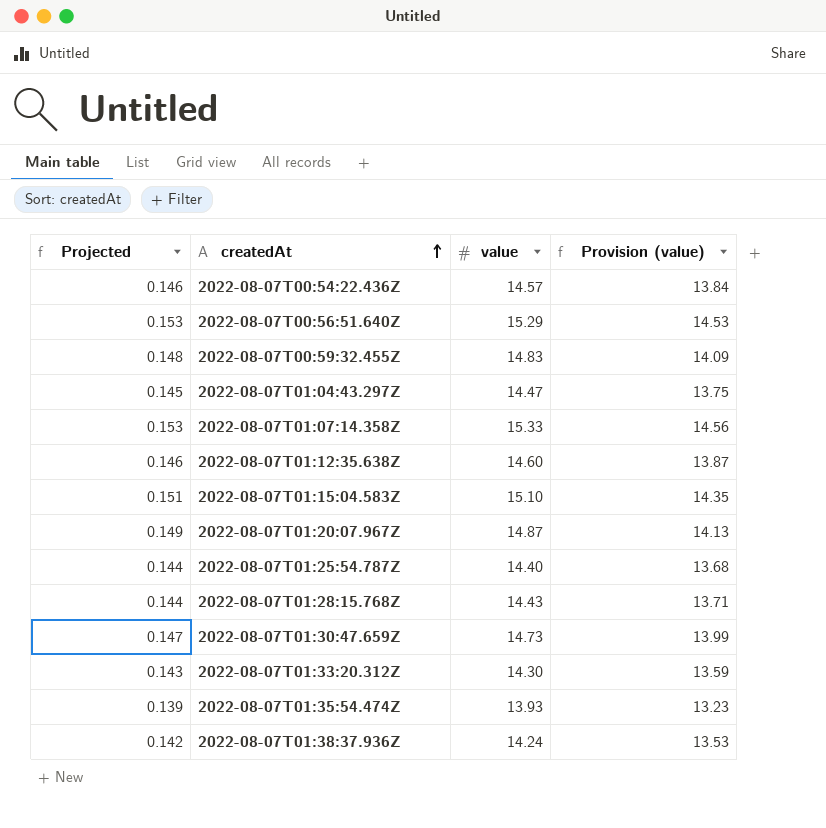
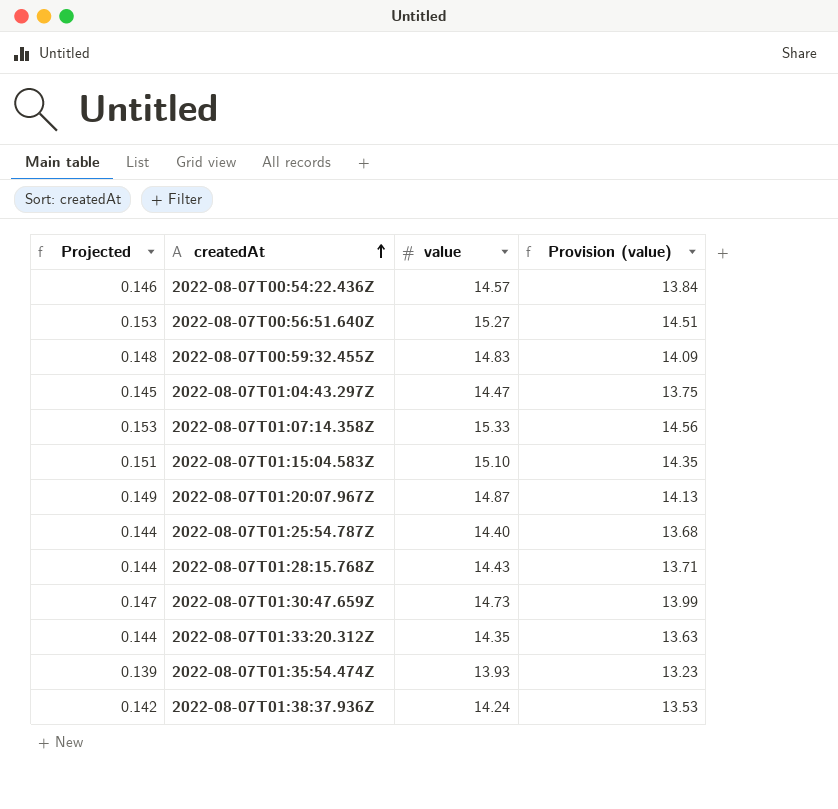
row 2022-08-07T01:12:35.638Z: 0.146 | 14.60 | 13.87 -> none
2022-08-07T00:56:51.640Z | value: 15.29 -> 15.27
2022-08-07T00:56:51.640Z | Provision (value): 14.53 -> 14.51
2022-08-07T01:33:20.312Z | Projected: 0.143 -> 0.144
2022-08-07T01:33:20.312Z | value: 14.30 -> 14.35
2022-08-07T01:33:20.312Z | Provision (value): 13.59 -> 13.63

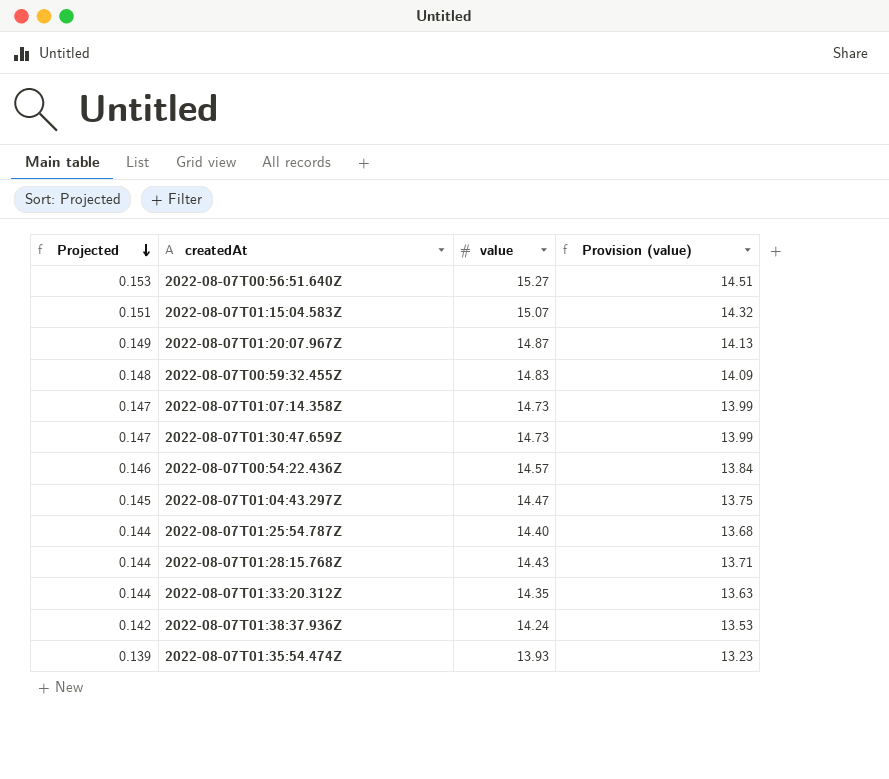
row order: createdAt ascending -> Projected descending
2022-08-07T01:15:04.583Z | value: 15.10 -> 15.07
2022-08-07T01:15:04.583Z | Provision (value): 14.35 -> 14.32
2022-08-07T01:07:14.358Z | Projected: 0.153 -> 0.147
2022-08-07T01:07:14.358Z | value: 15.33 -> 14.73
2022-08-07T01:07:14.358Z | Provision (value): 14.56 -> 13.99

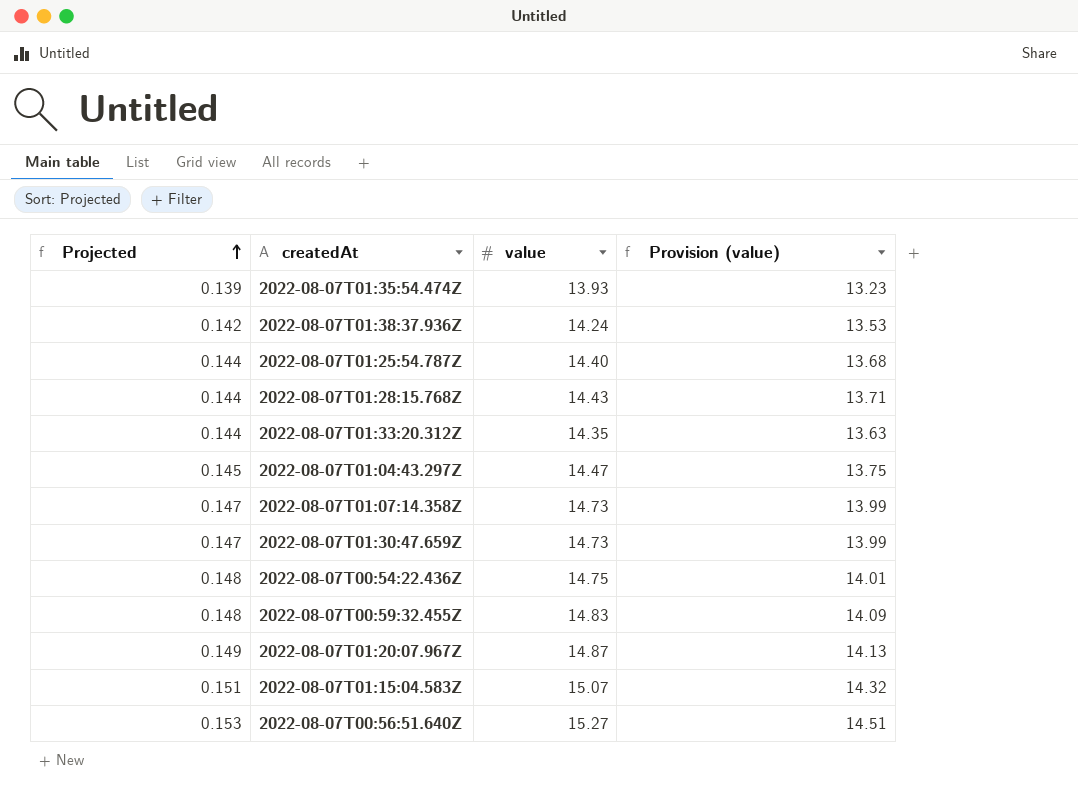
row order: Projected descending -> Projected ascending
2022-08-07T00:54:22.436Z | Projected: 0.146 -> 0.148
2022-08-07T00:54:22.436Z | value: 14.57 -> 14.75
2022-08-07T00:54:22.436Z | Provision (value): 13.84 -> 14.01

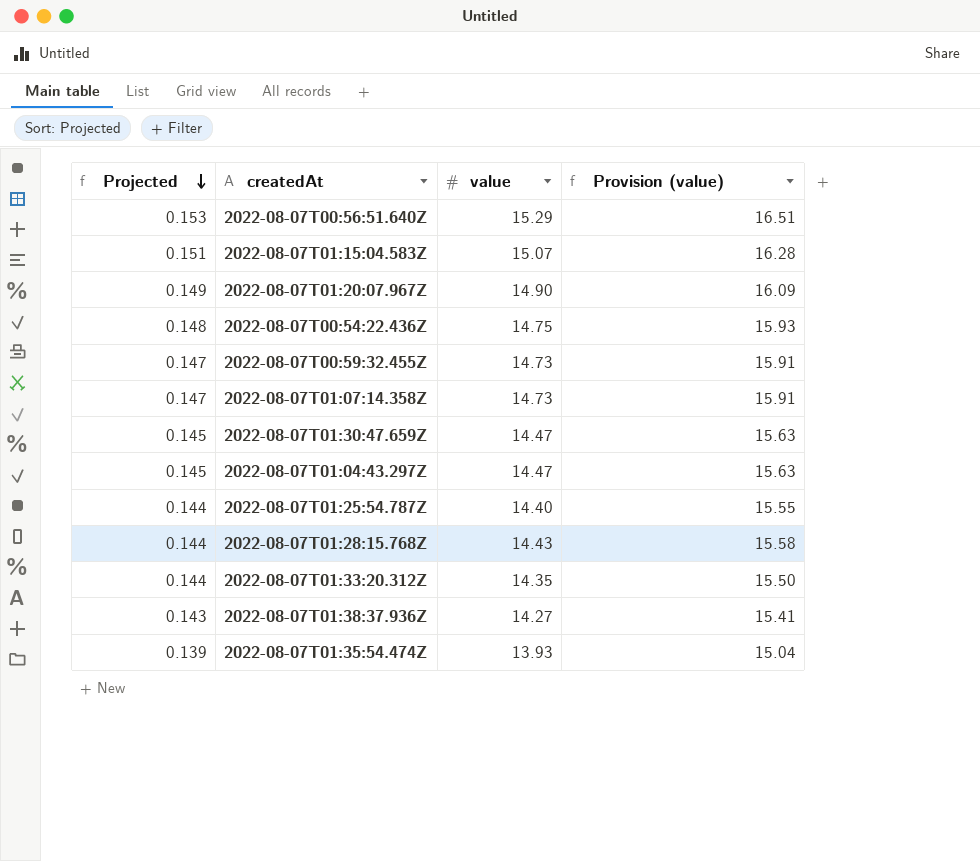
row order: Projected ascending -> Projected descending
column Provision (value) | formula: [value] * 0.95 -> [value] * 1.08
2022-08-07T00:56:51.640Z | value: 15.27 -> 15.29
2022-08-07T01:20:07.967Z | value: 14.87 -> 14.90
2022-08-07T00:59:32.455Z | Projected: 0.148 -> 0.147
2022-08-07T00:59:32.455Z | value: 14.83 -> 14.73
2022-08-07T01:30:47.659Z | Projected: 0.147 -> 0.145
2022-08-07T01:30:47.659Z | value: 14.73 -> 14.47
2022-08-07T01:38:37.936Z | Projected: 0.142 -> 0.143
2022-08-07T01:38:37.936Z | value: 14.24 -> 14.27

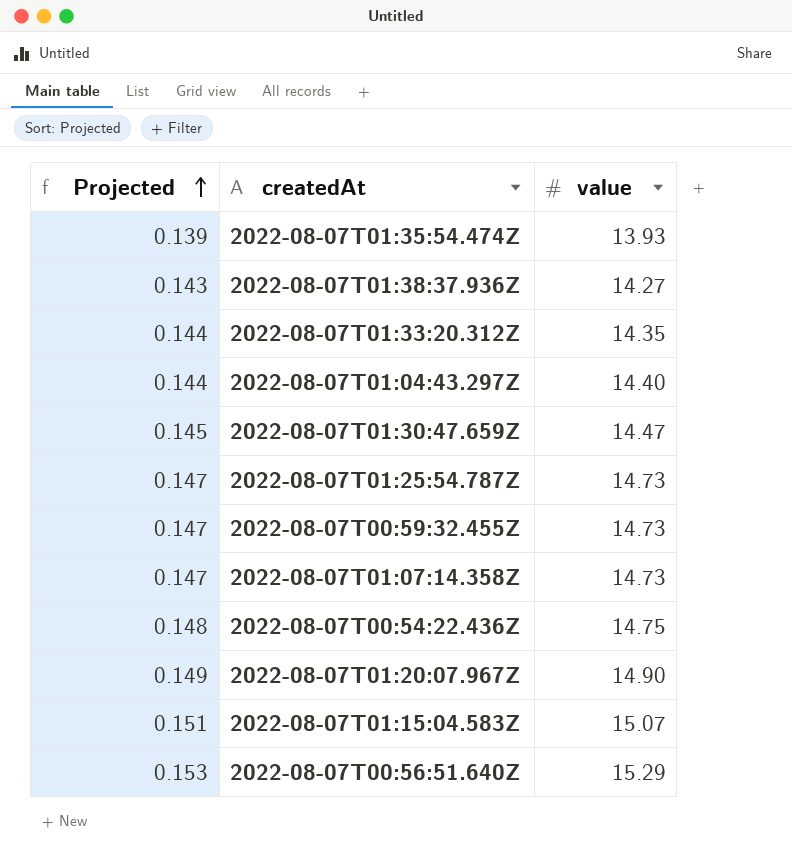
row order: Projected descending -> Projected ascending
column Provision (value) | formula: [value] * 1.08 -> none
row 2022-08-07T01:28:15.768Z: 0.144 | 14.43 | 15.58 -> none
2022-08-07T01:04:43.297Z | Projected: 0.145 -> 0.144
2022-08-07T01:04:43.297Z | value: 14.47 -> 14.40
2022-08-07T01:25:54.787Z | Projected: 0.144 -> 0.147
2022-08-07T01:25:54.787Z | value: 14.40 -> 14.73

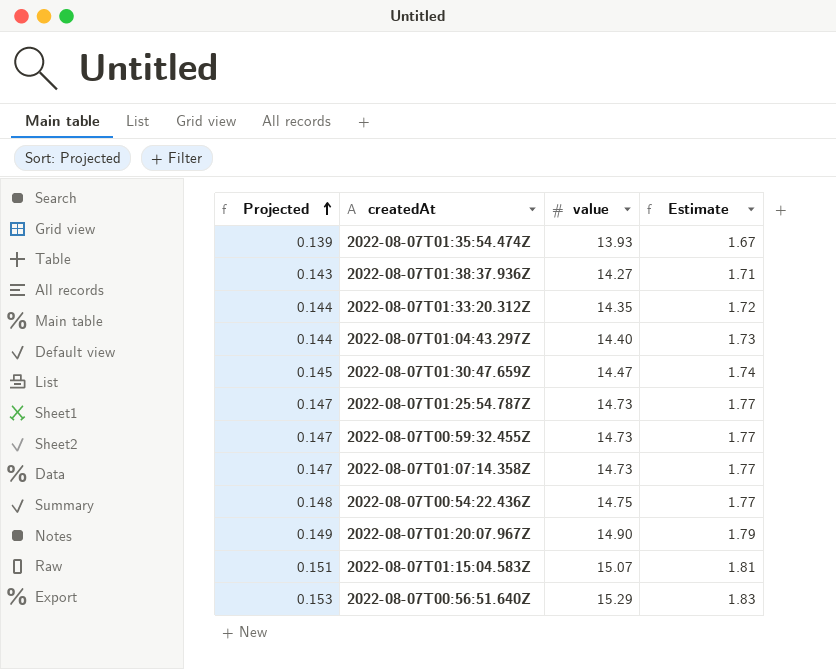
column Estimate | formula: none -> [value] * 0.12

